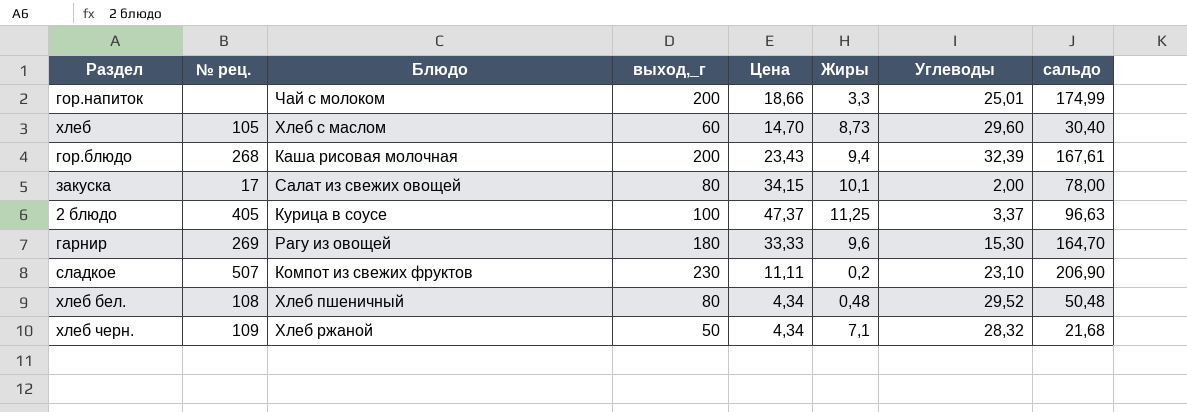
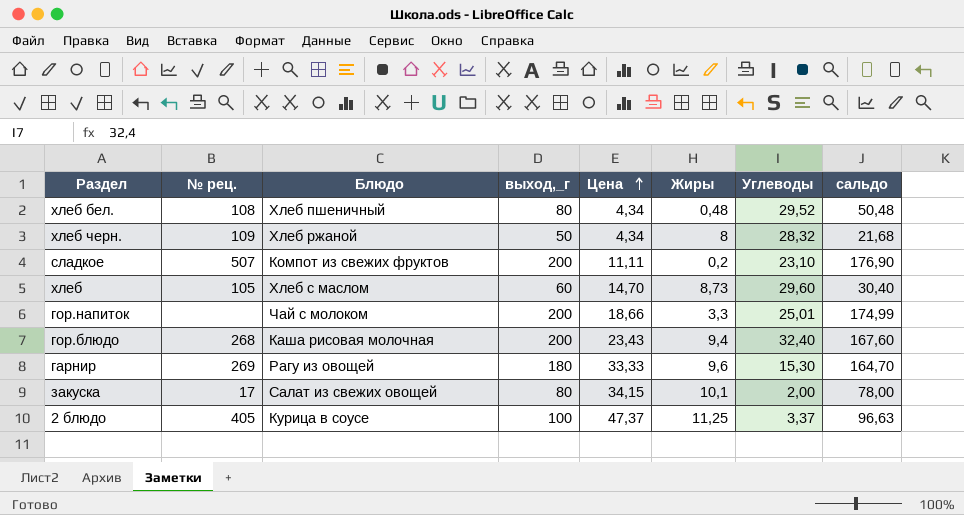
row order: none -> Цена ascending
хлеб черн. | Жиры: 7,1 -> 8
сладкое | выход,_г: 230 -> 200
сладкое | сальдо: 206,90 -> 176,90
гор.блюдо | Углеводы: 32,39 -> 32,40
гор.блюдо | сальдо: 167,61 -> 167,60

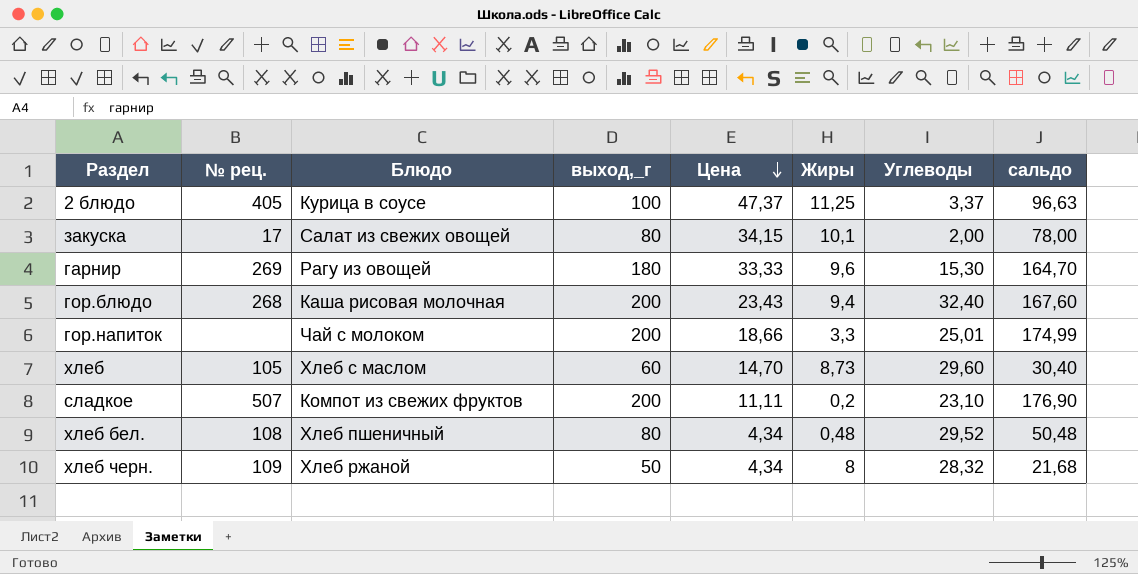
row order: Цена ascending -> Цена descending

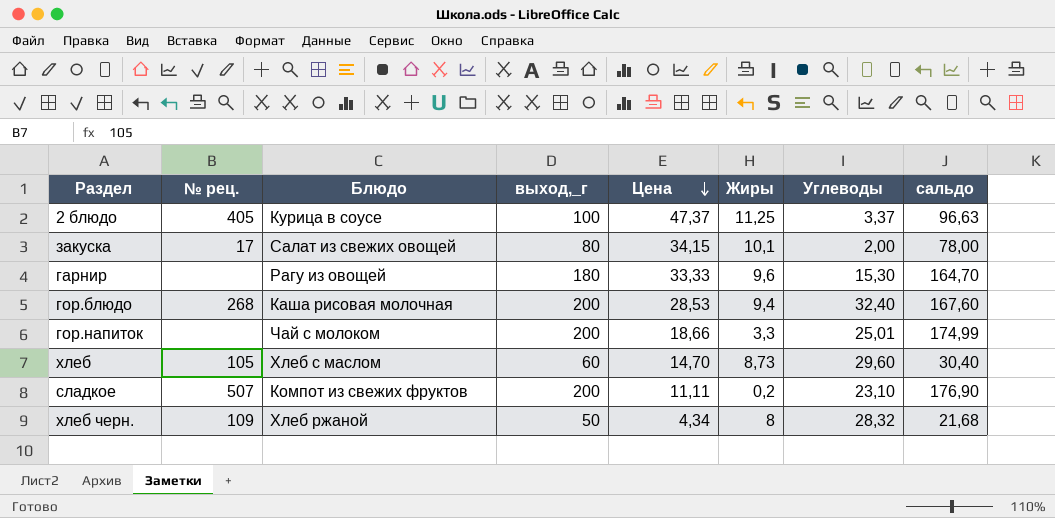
row хлеб бел.: 108 | Хлеб пшеничный | 80 | 4,34 | 0,48 | 29,52 | 50,48 -> none
гарнир | № рец.: 269 -> none
гор.блюдо | Цена: 23,43 -> 28,53

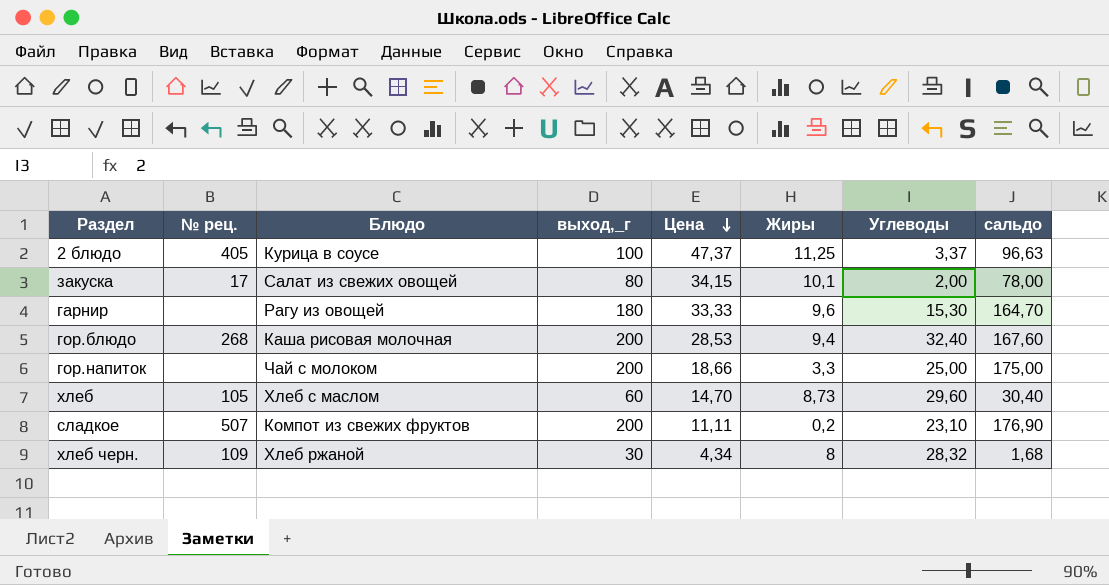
гор.напиток | Углеводы: 25,01 -> 25,00
гор.напиток | сальдо: 174,99 -> 175,00
хлеб черн. | выход,_г: 50 -> 30
хлеб черн. | сальдо: 21,68 -> 1,68

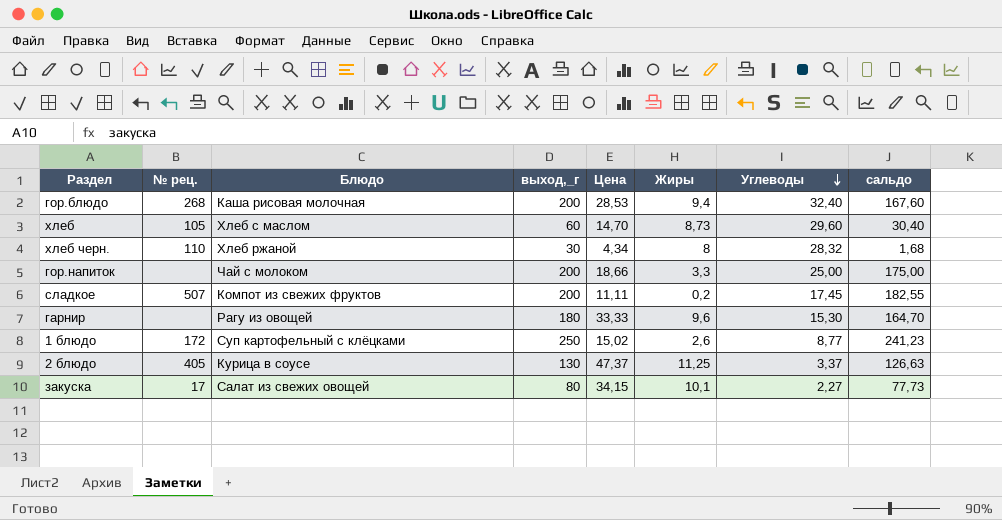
row order: Цена descending -> Углеводы descending
хлеб черн. | № рец.: 109 -> 110
сладкое | Углеводы: 23,10 -> 17,45
сладкое | сальдо: 176,90 -> 182,55
row 1 блюдо: none -> 172 | Суп картофельный с клёцками | 250 | 15,02 | 2,6 | 8,77 | 241,23
2 блюдо | выход,_г: 100 -> 130
2 блюдо | сальдо: 96,63 -> 126,63
закуска | Углеводы: 2,00 -> 2,27
закуска | сальдо: 78,00 -> 77,73

